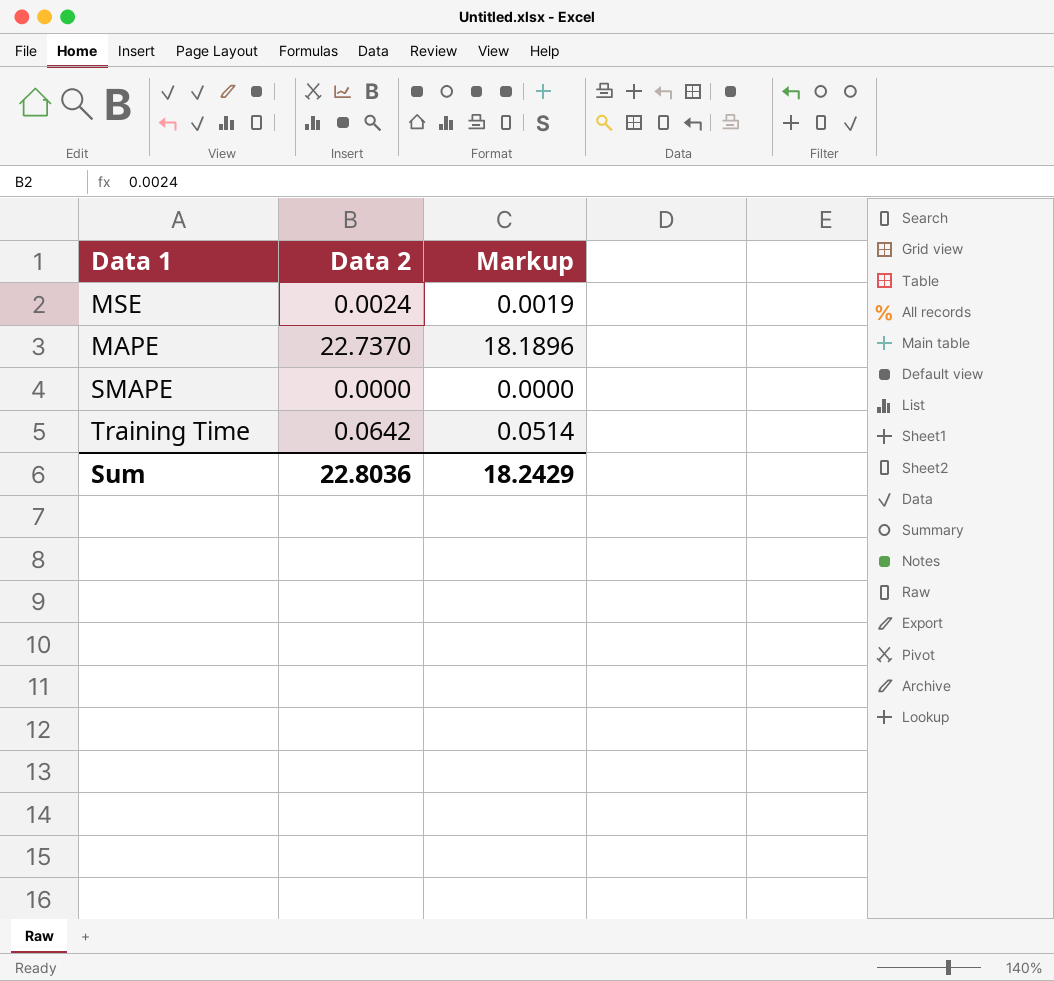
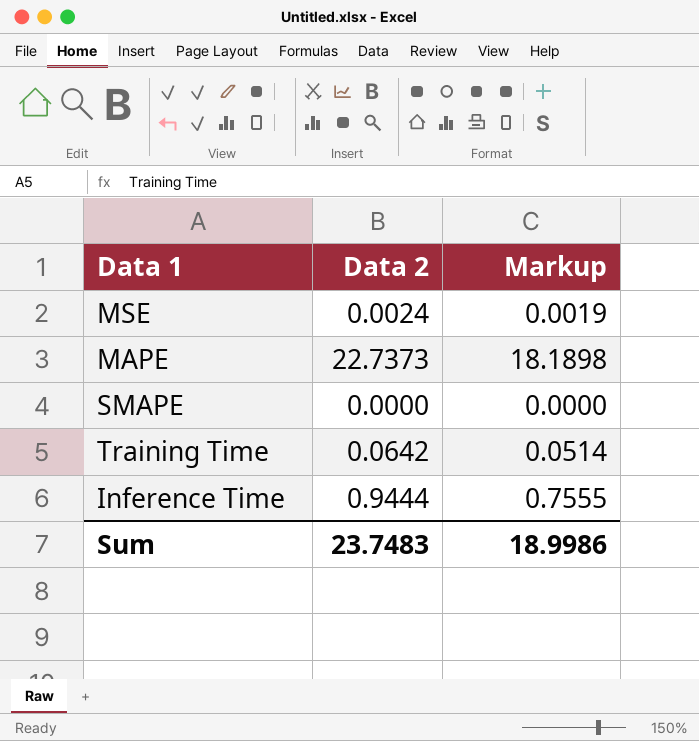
MAPE | Data 2: 22.7370 -> 22.7373
MAPE | Markup: 18.1896 -> 18.1898
row Inference Time: none -> 0.9444 | 0.7555
Sum | Data 2: 22.8036 -> 23.7483
Sum | Markup: 18.2429 -> 18.9986

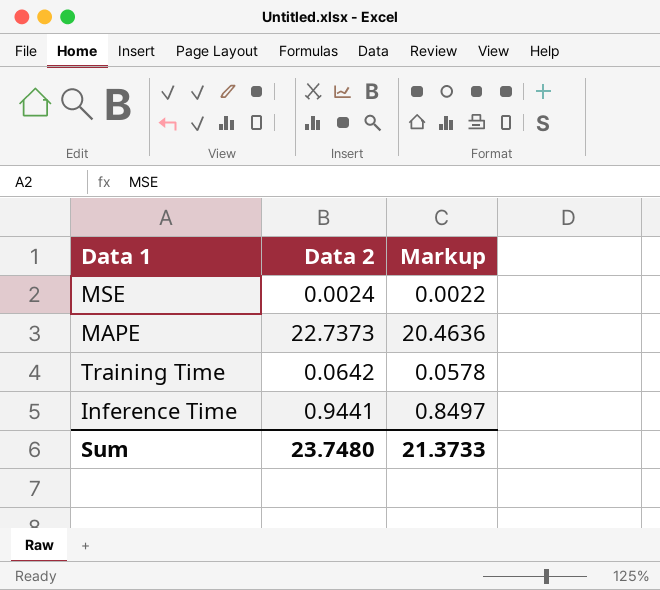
column Markup | formula: [Data 2] * 0.8 -> [Data 2] * 0.9
row SMAPE: 0.0000 | 0.0000 -> none
Inference Time | Data 2: 0.9444 -> 0.9441
Sum | Data 2: 23.7483 -> 23.7480
Sum | Markup: 18.9986 -> 21.3733

